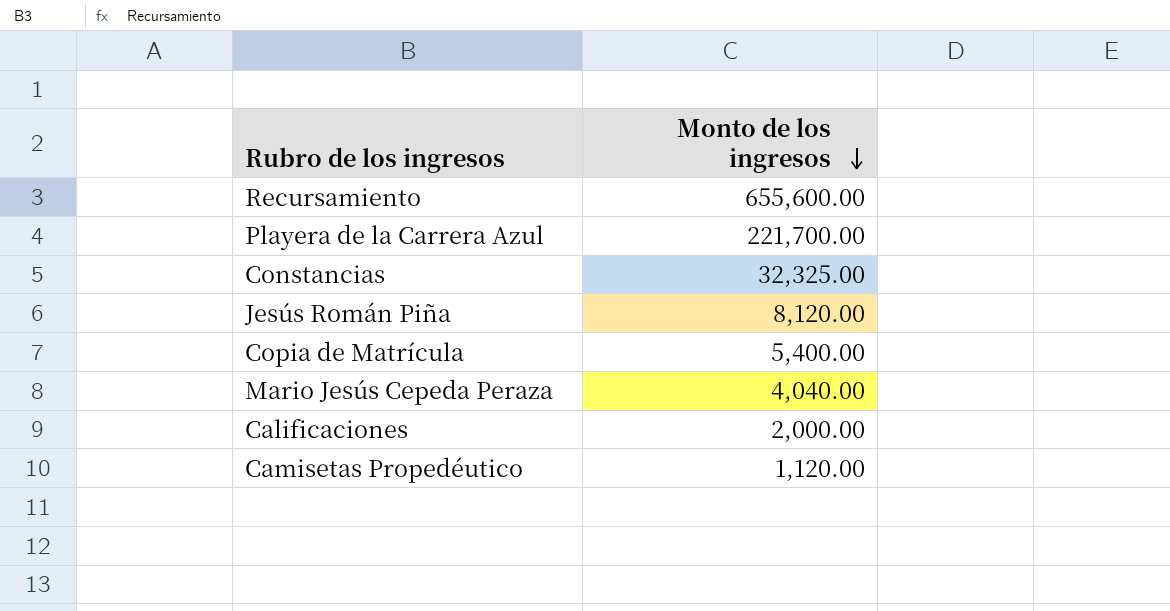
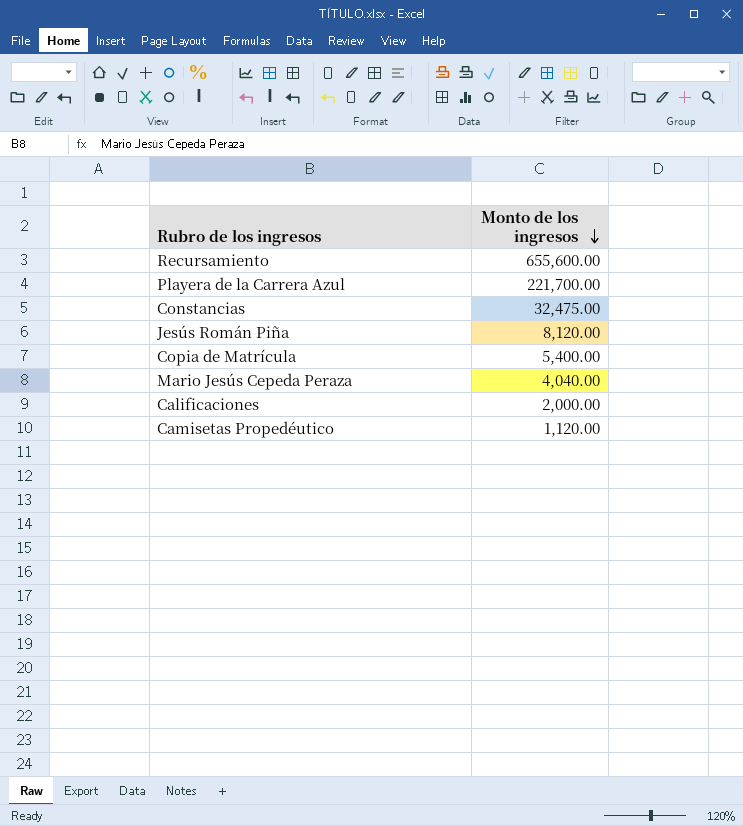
Constancias | Monto de los ingresos: 32,325.00 -> 32,475.00

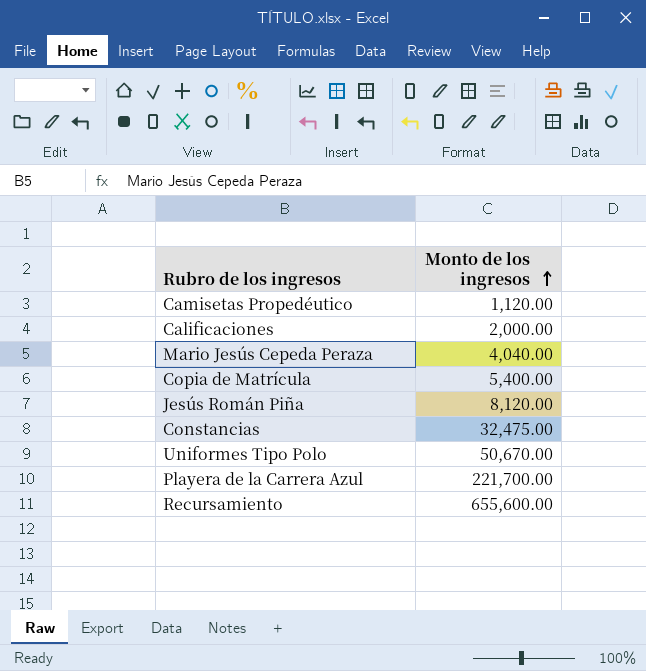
row order: Monto de los ingresos descending -> Monto de los ingresos ascending
row Uniformes Tipo Polo: none -> 50,670.00

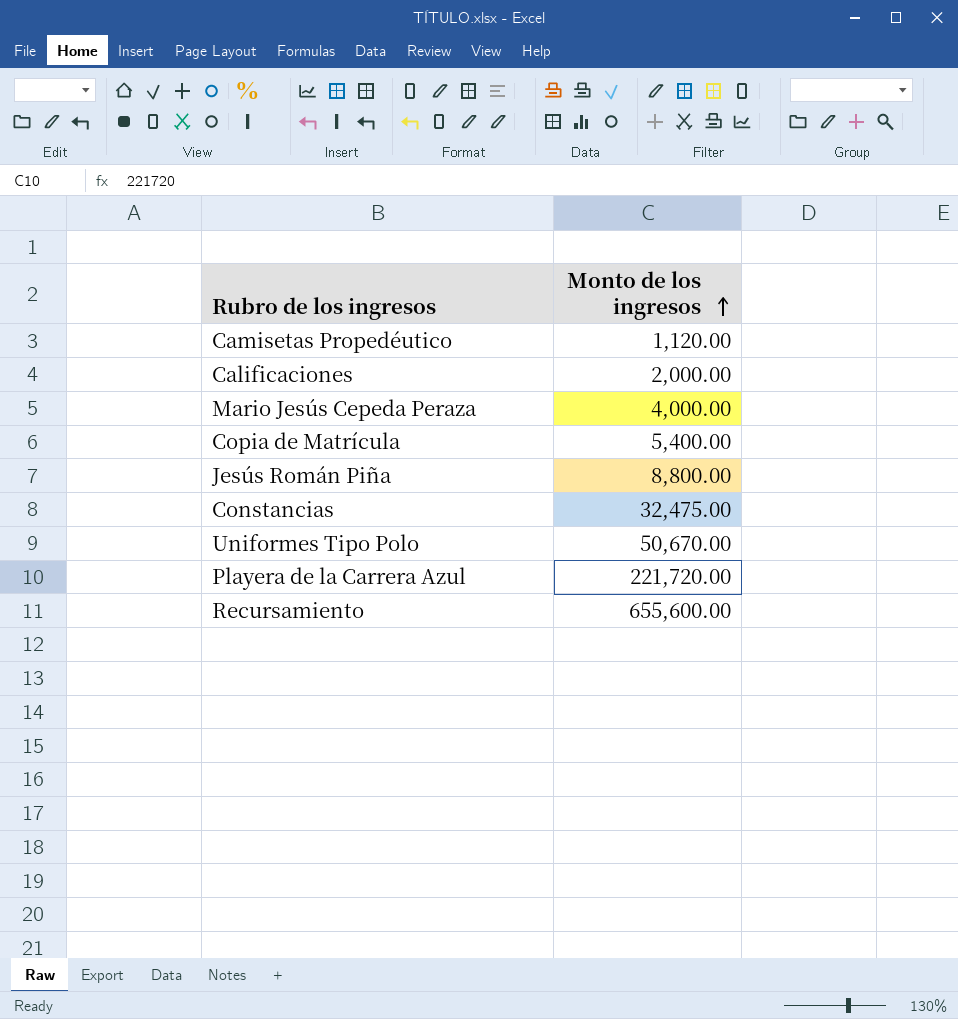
Mario Jesús Cepeda Peraza | Monto de los ingresos: 4,040.00 -> 4,000.00
Jesús Román Piña | Monto de los ingresos: 8,120.00 -> 8,800.00
Playera de la Carrera Azul | Monto de los ingresos: 221,700.00 -> 221,720.00

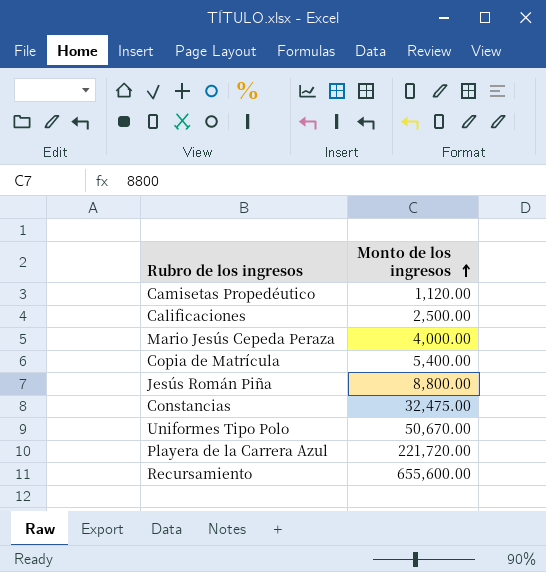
Calificaciones | Monto de los ingresos: 2,000.00 -> 2,500.00

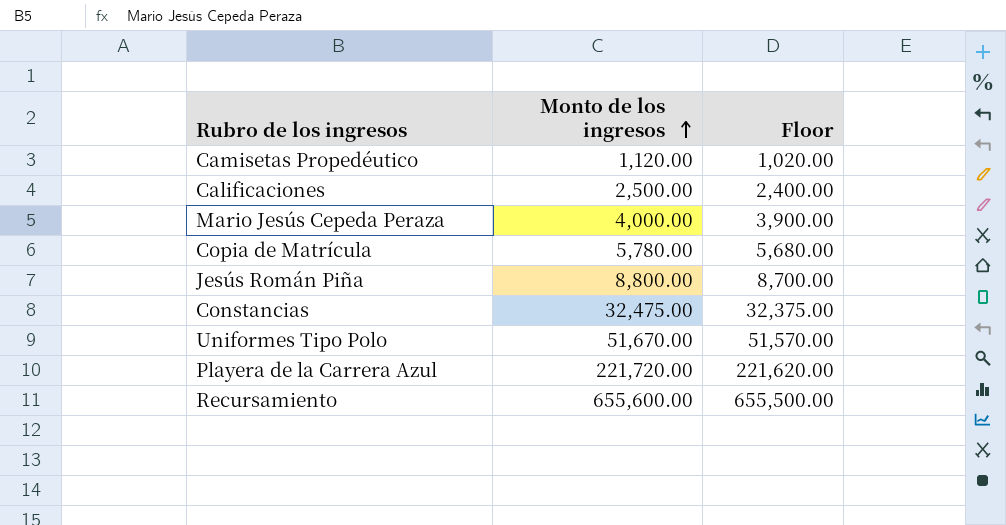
column Floor | formula: none -> [Monto de los ingresos] - 100
Copia de Matrícula | Monto de los ingresos: 5,400.00 -> 5,780.00
Uniformes Tipo Polo | Monto de los ingresos: 50,670.00 -> 51,670.00

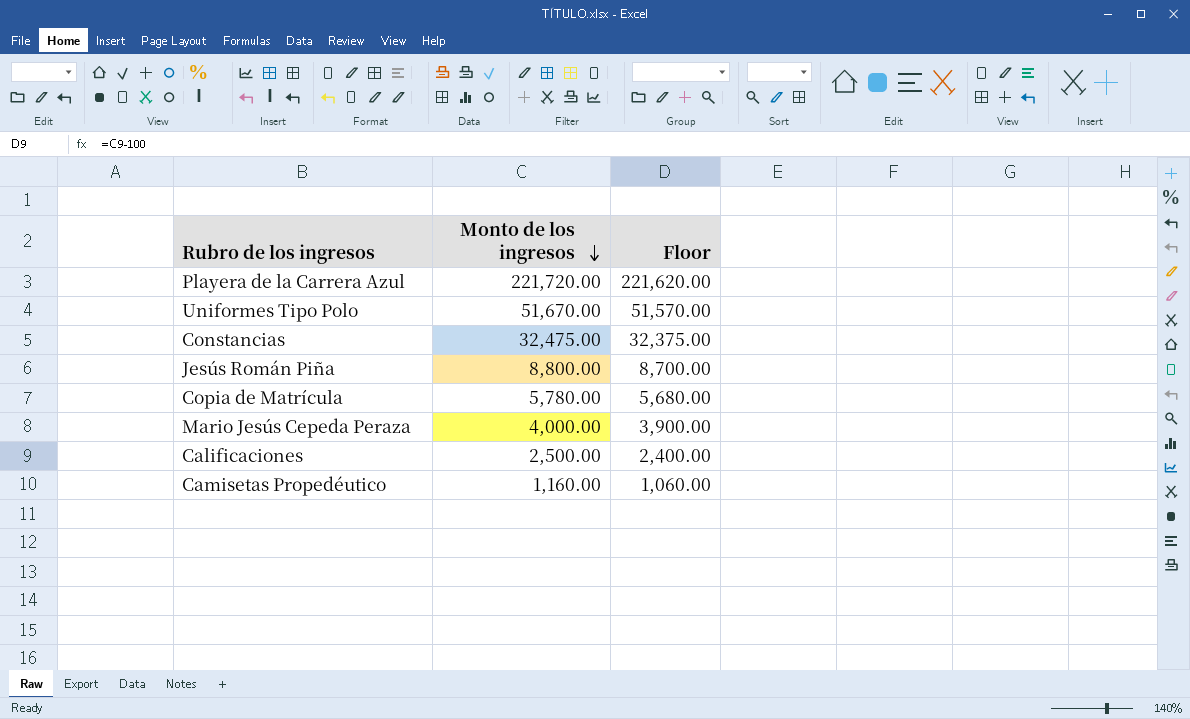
row order: Monto de los ingresos ascending -> Monto de los ingresos descending
row Recursamiento: 655,600.00 | 655,500.00 -> none
Camisetas Propedéutico | Monto de los ingresos: 1,120.00 -> 1,160.00
Camisetas Propedéutico | Floor: 1,020.00 -> 1,060.00

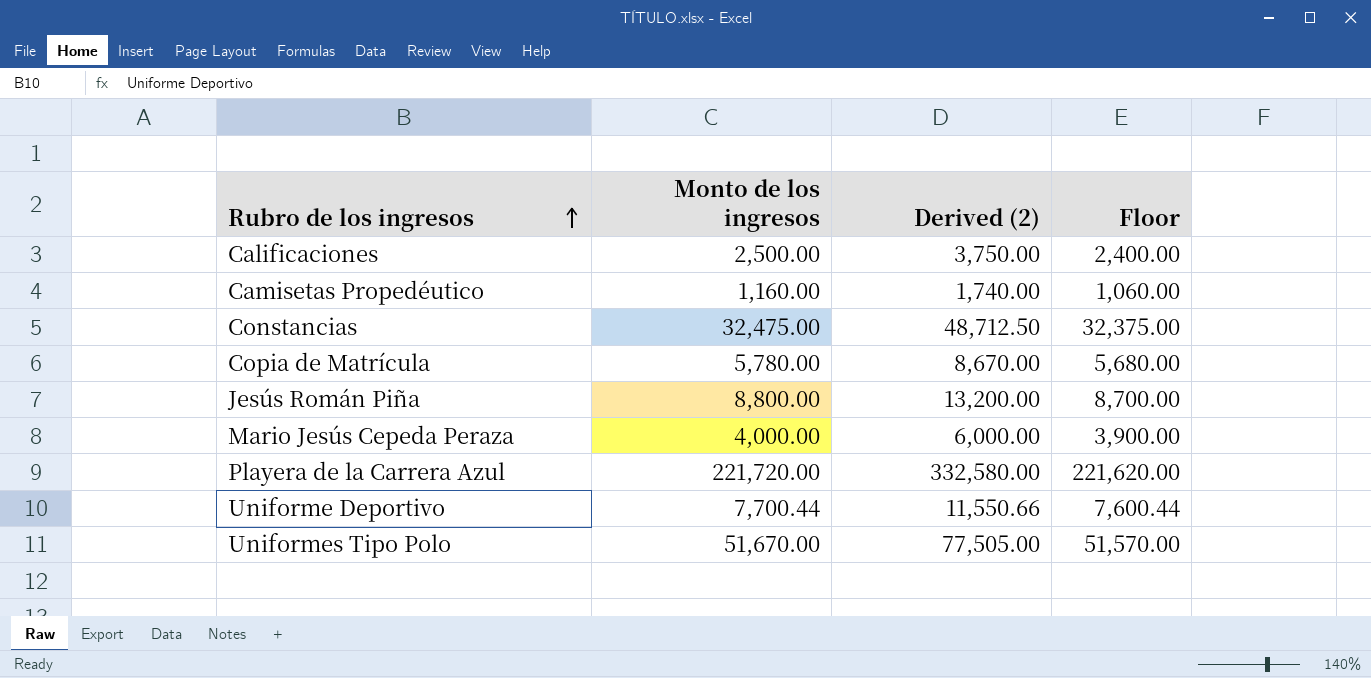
row order: Monto de los ingresos descending -> Rubro de los ingresos ascending
column Derived (2) | formula: none -> [Monto de los ingresos] * 1.5
row Uniforme Deportivo: none -> 7,700.44 | 11,550.66 | 7,600.44

